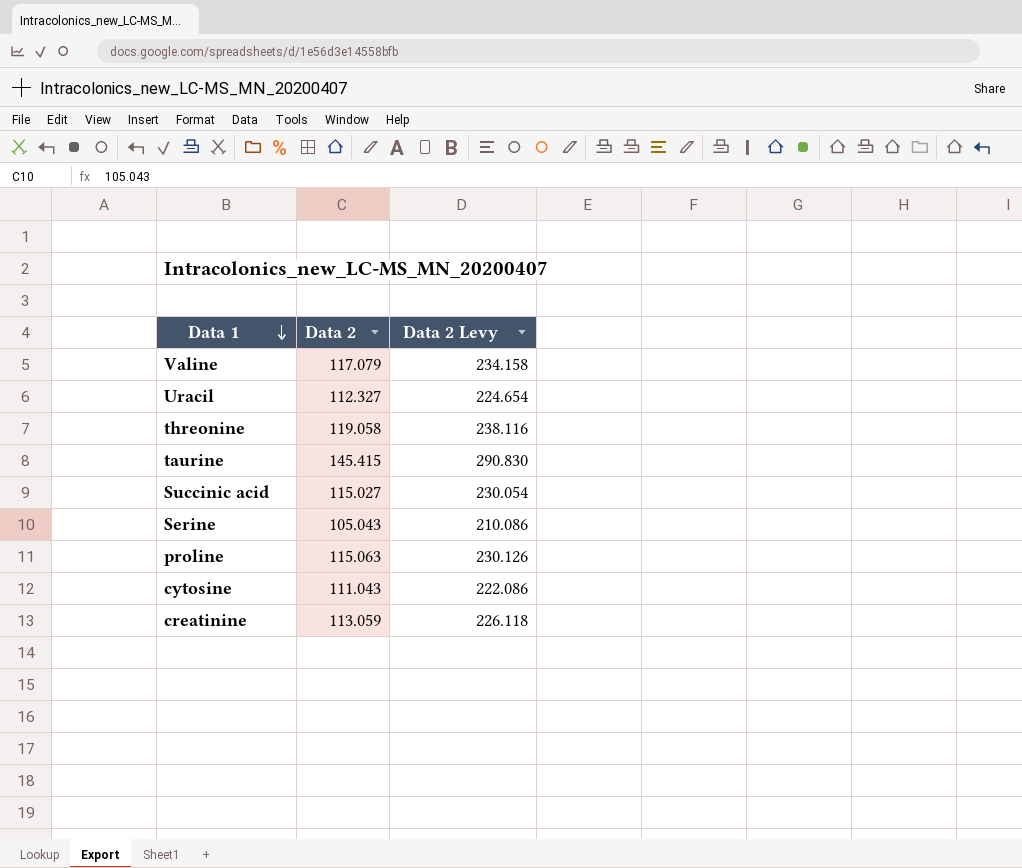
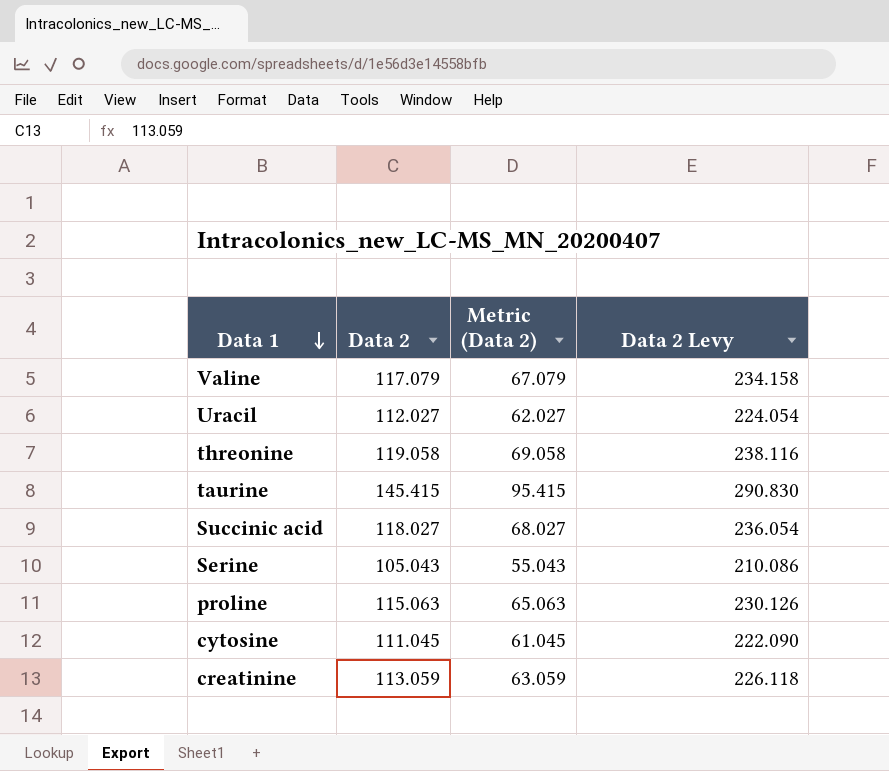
column Metric (Data 2) | formula: none -> [Data 2] - 50
Uracil | Data 2: 112.327 -> 112.027
Uracil | Data 2 Levy: 224.654 -> 224.054
Succinic acid | Data 2: 115.027 -> 118.027
Succinic acid | Data 2 Levy: 230.054 -> 236.054
cytosine | Data 2: 111.043 -> 111.045
cytosine | Data 2 Levy: 222.086 -> 222.090

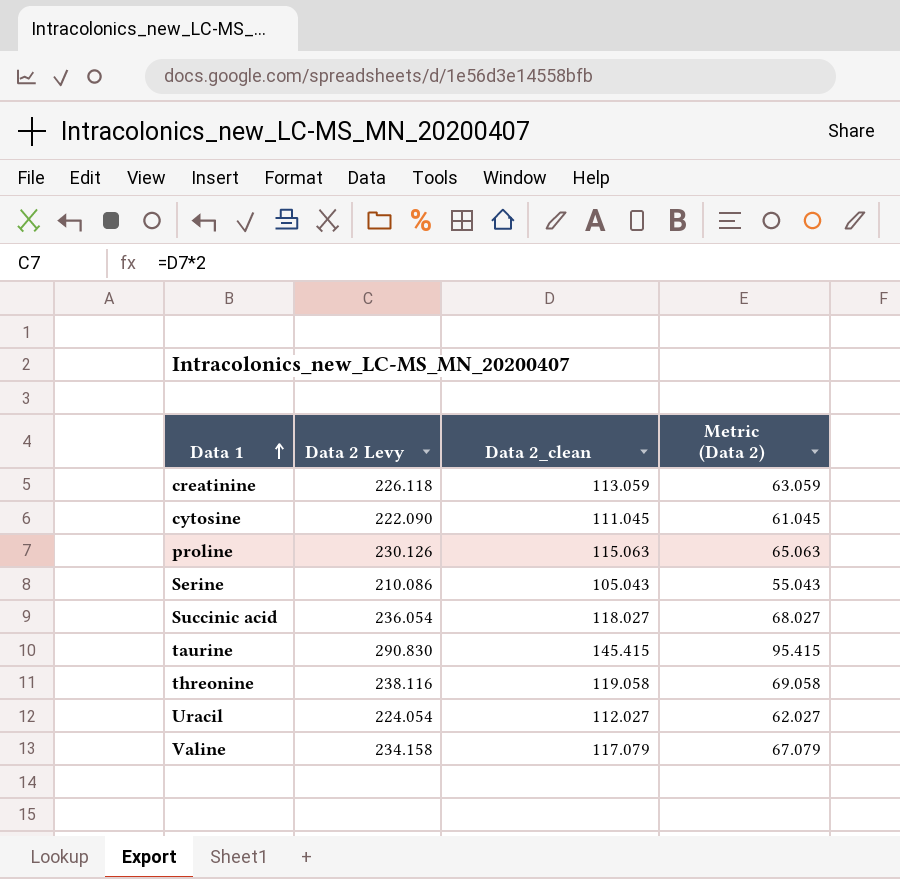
row order: Data 1 descending -> Data 1 ascending
column Data 2 Levy | position: 4 -> 2
column name: Data 2 -> Data 2_clean

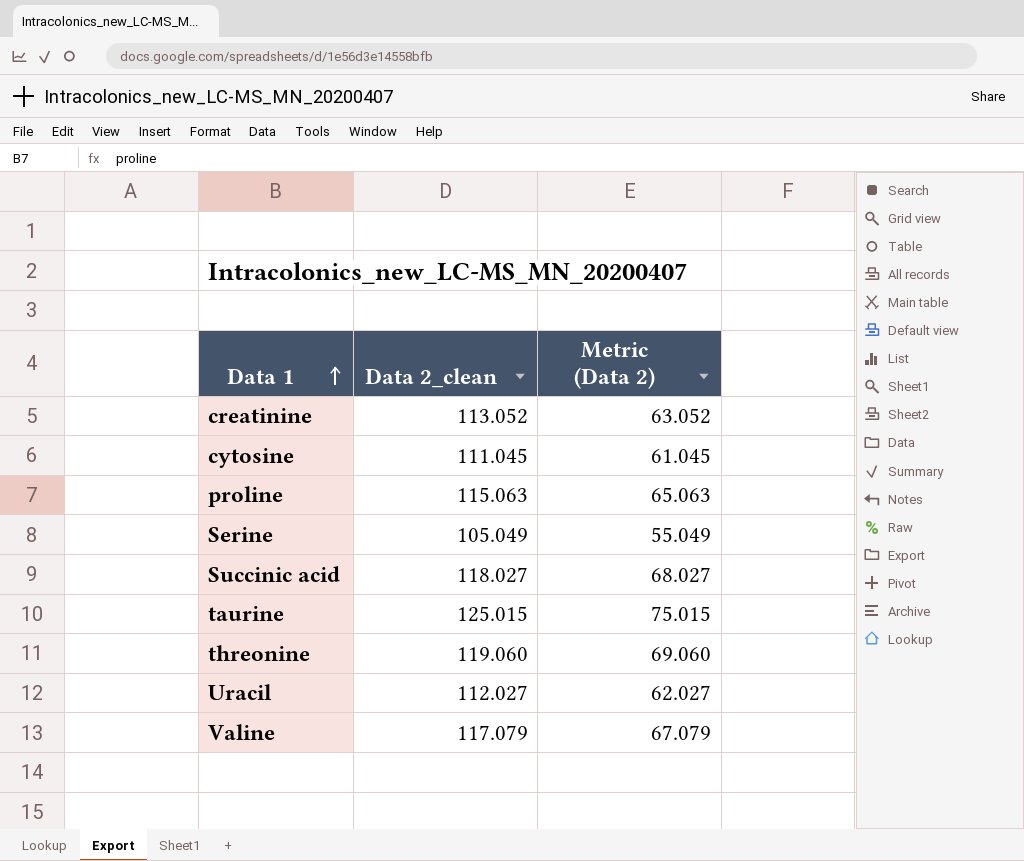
column Data 2 Levy | formula: [Data 2_clean] * 2 -> none
creatinine | Data 2_clean: 113.059 -> 113.052
creatinine | Metric (Data 2): 63.059 -> 63.052
Serine | Data 2_clean: 105.043 -> 105.049
Serine | Metric (Data 2): 55.043 -> 55.049
taurine | Data 2_clean: 145.415 -> 125.015
taurine | Metric (Data 2): 95.415 -> 75.015
threonine | Data 2_clean: 119.058 -> 119.060
threonine | Metric (Data 2): 69.058 -> 69.060

